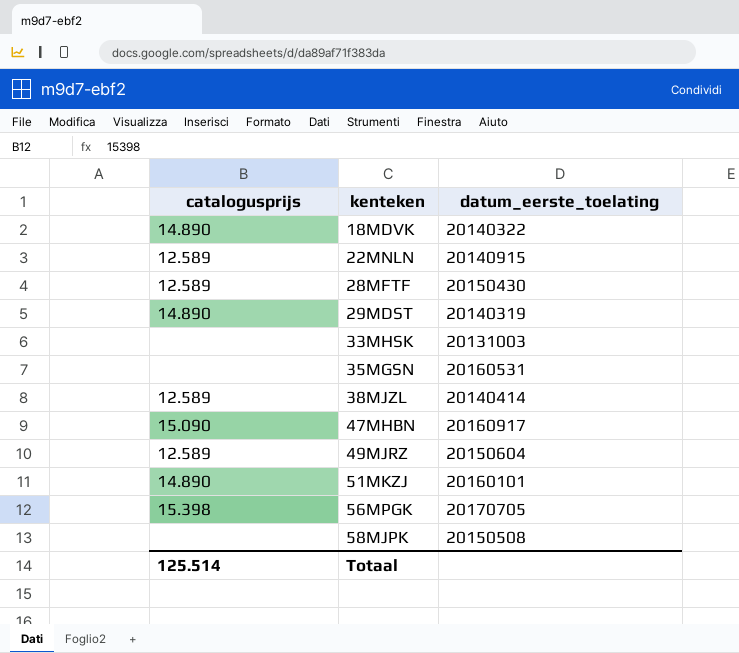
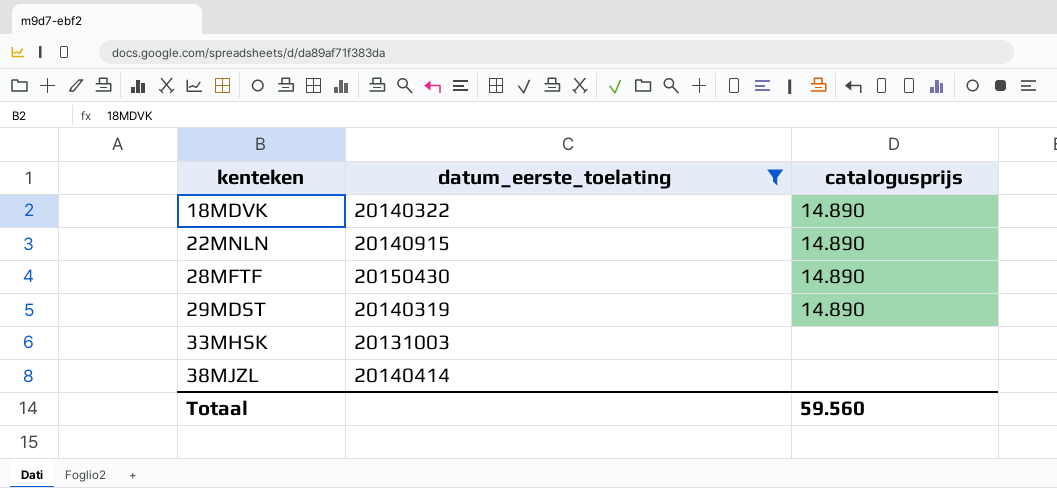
filter: none -> datum_eerste_toelating <= 20150430
column catalogusprijs | position: 1 -> 3
22MNLN | catalogusprijs: 12.589 -> 14.890
28MFTF | catalogusprijs: 12.589 -> 14.890
38MJZL | catalogusprijs: 12.589 -> none
Totaal | catalogusprijs: 125.514 -> 59.560

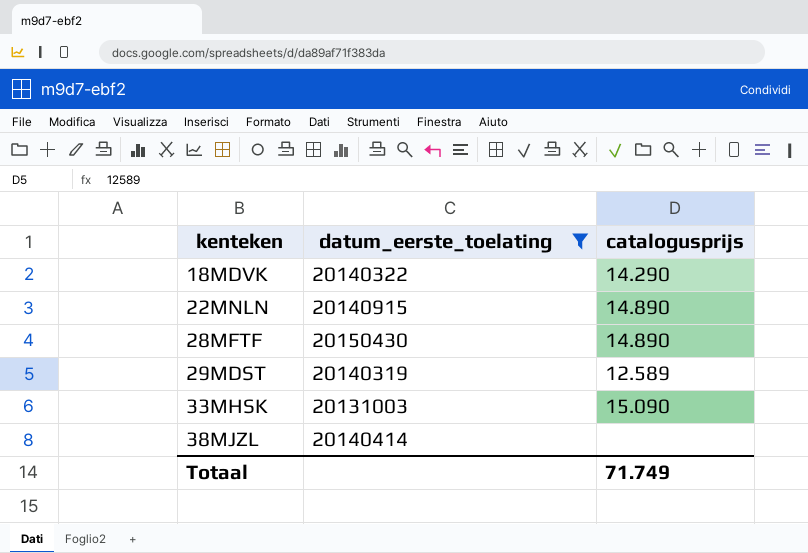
18MDVK | catalogusprijs: 14.890 -> 14.290
29MDST | catalogusprijs: 14.890 -> 12.589
33MHSK | catalogusprijs: none -> 15.090
Totaal | catalogusprijs: 59.560 -> 71.749

